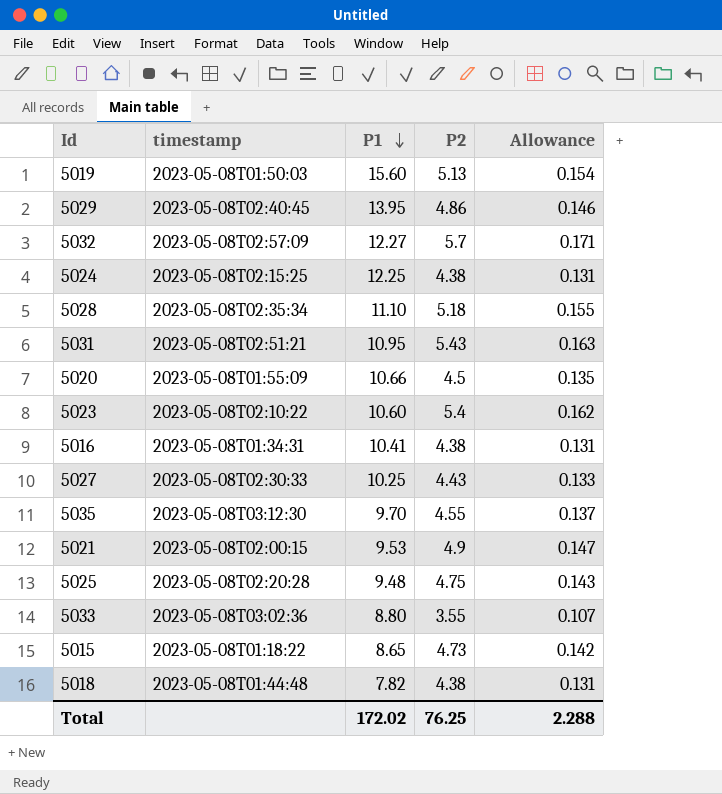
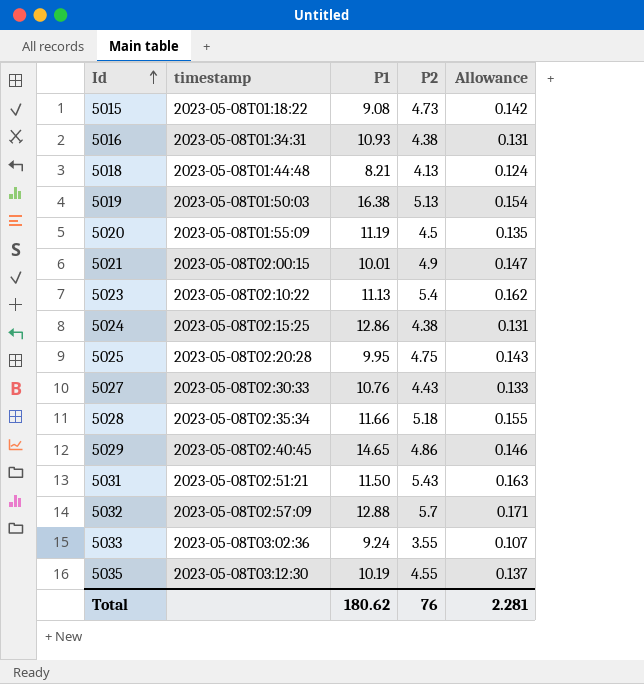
row order: P1 descending -> Id ascending
5015 | P1: 8.65 -> 9.08
5016 | P1: 10.41 -> 10.93
5018 | P1: 7.82 -> 8.21
5018 | P2: 4.38 -> 4.13
5018 | Allowance: 0.131 -> 0.124
5019 | P1: 15.60 -> 16.38
5020 | P1: 10.66 -> 11.19
5021 | P1: 9.53 -> 10.01
5023 | P1: 10.60 -> 11.13
5024 | P1: 12.25 -> 12.86
5025 | P1: 9.48 -> 9.95
5027 | P1: 10.25 -> 10.76
5028 | P1: 11.10 -> 11.66
5029 | P1: 13.95 -> 14.65
5031 | P1: 10.95 -> 11.50
5032 | P1: 12.27 -> 12.88
5033 | P1: 8.80 -> 9.24
5035 | P1: 9.70 -> 10.19
Total | P1: 172.02 -> 180.62
Total | P2: 76.25 -> 76
Total | Allowance: 2.288 -> 2.281

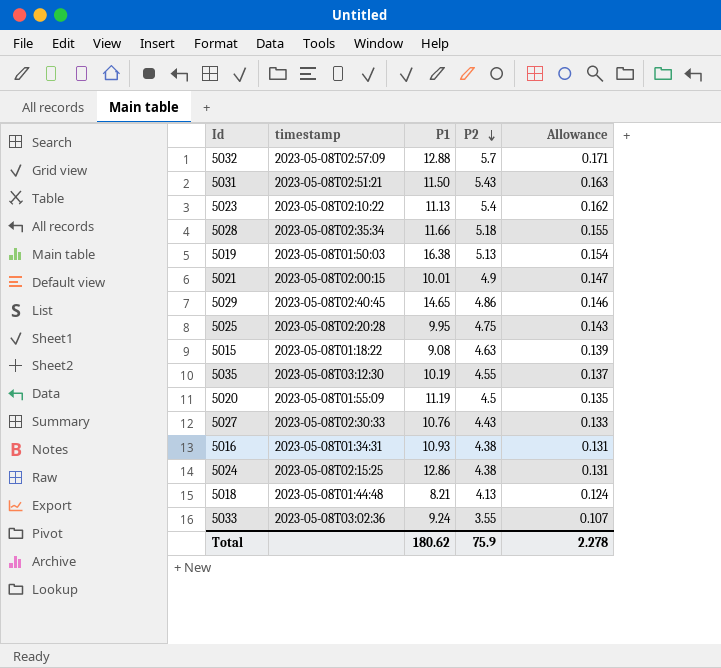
row order: Id ascending -> P2 descending
5015 | P2: 4.73 -> 4.63
5015 | Allowance: 0.142 -> 0.139
Total | P2: 76 -> 75.9
Total | Allowance: 2.281 -> 2.278

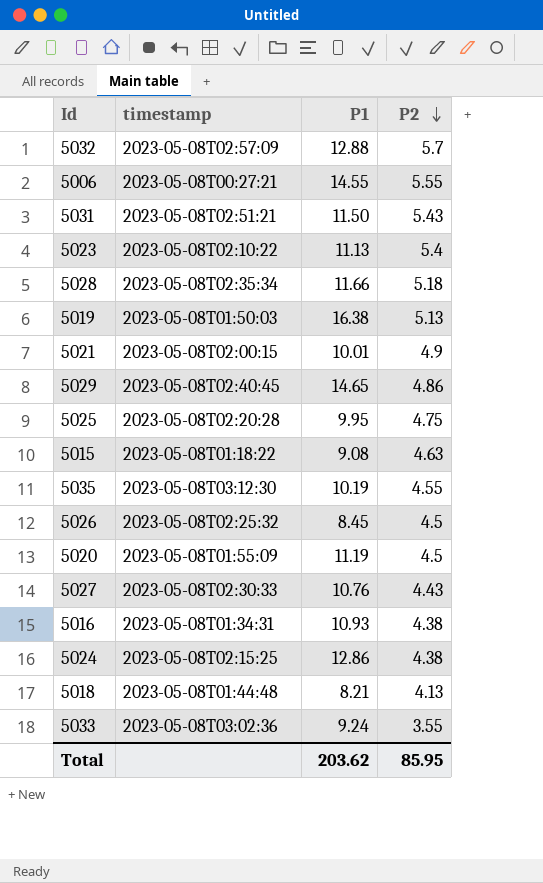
column Allowance | formula: [P2] * 0.03 -> none
row 5006: none -> 2023-05-08T00:27:21 | 14.55 | 5.55
row 5026: none -> 2023-05-08T02:25:32 | 8.45 | 4.5
Total | P1: 180.62 -> 203.62
Total | P2: 75.9 -> 85.95

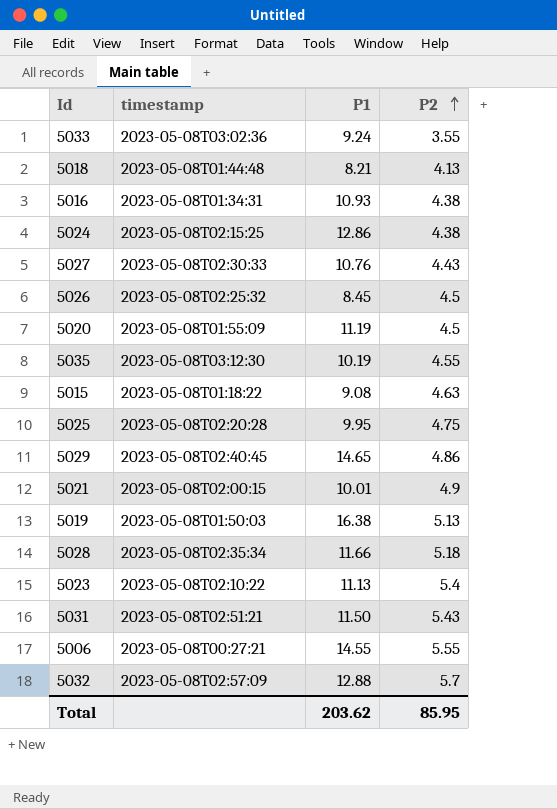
row order: P2 descending -> P2 ascending

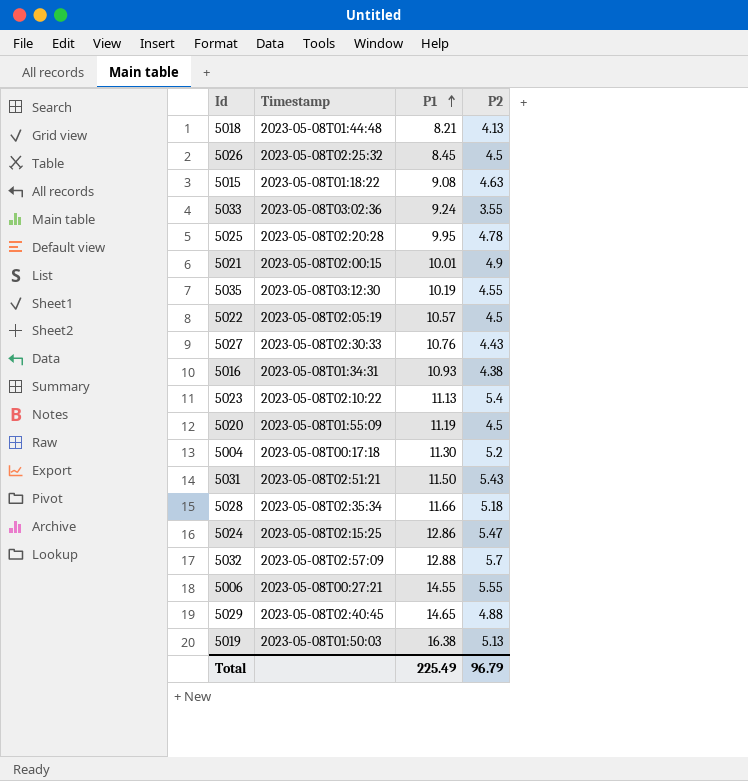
row order: P2 ascending -> P1 ascending
column name: timestamp -> Timestamp
5025 | P2: 4.75 -> 4.78
row 5022: none -> 2023-05-08T02:05:19 | 10.57 | 4.5
row 5004: none -> 2023-05-08T00:17:18 | 11.30 | 5.2
5024 | P2: 4.38 -> 5.47
5029 | P2: 4.86 -> 4.88
Total | P1: 203.62 -> 225.49
Total | P2: 85.95 -> 96.79

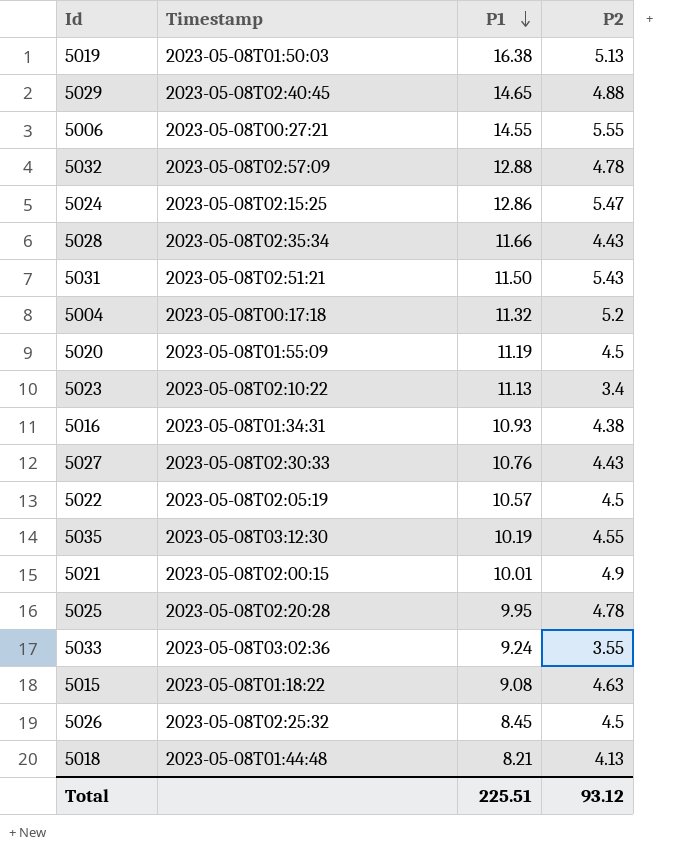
row order: P1 ascending -> P1 descending
5032 | P2: 5.7 -> 4.78
5028 | P2: 5.18 -> 4.43
5004 | P1: 11.30 -> 11.32
5023 | P2: 5.4 -> 3.4
Total | P1: 225.49 -> 225.51
Total | P2: 96.79 -> 93.12

